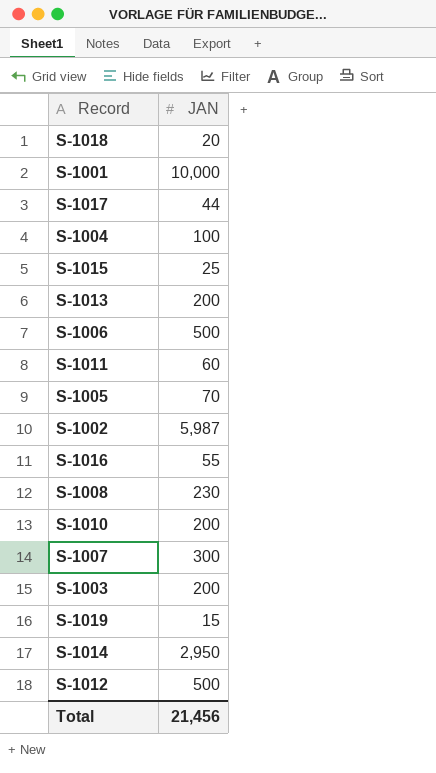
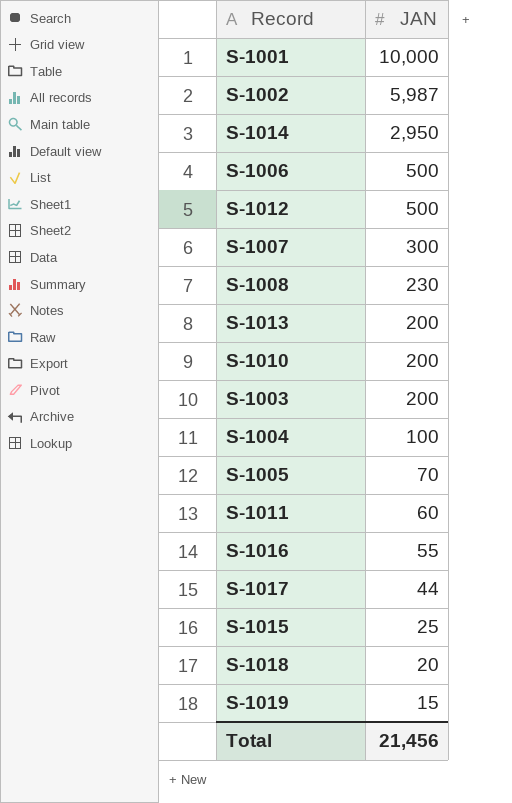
row order: none -> JAN descending

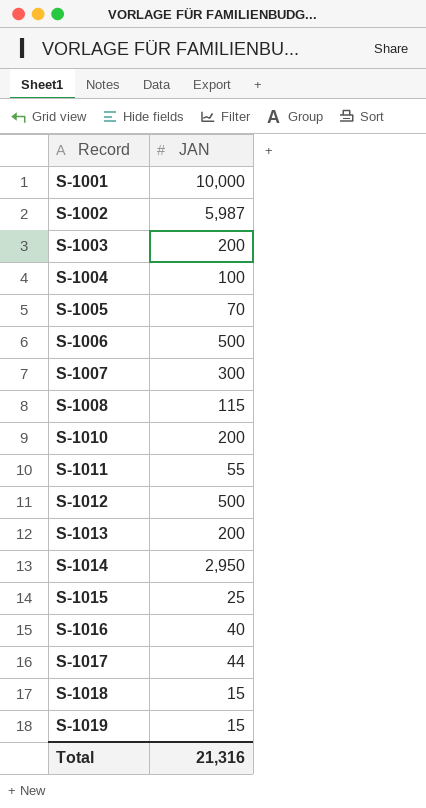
row order: JAN descending -> Record ascending
S-1008 | JAN: 230 -> 115
S-1011 | JAN: 60 -> 55
S-1016 | JAN: 55 -> 40
S-1018 | JAN: 20 -> 15
Total | JAN: 21,456 -> 21,316

